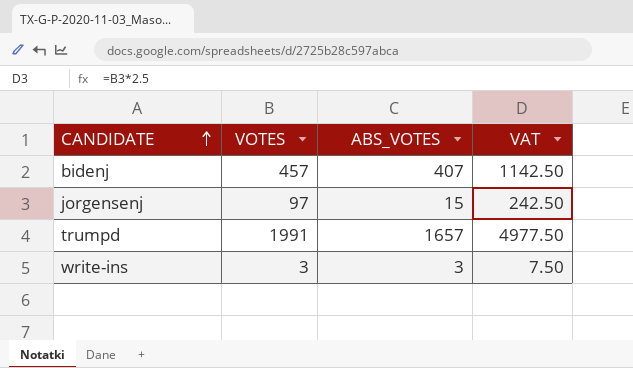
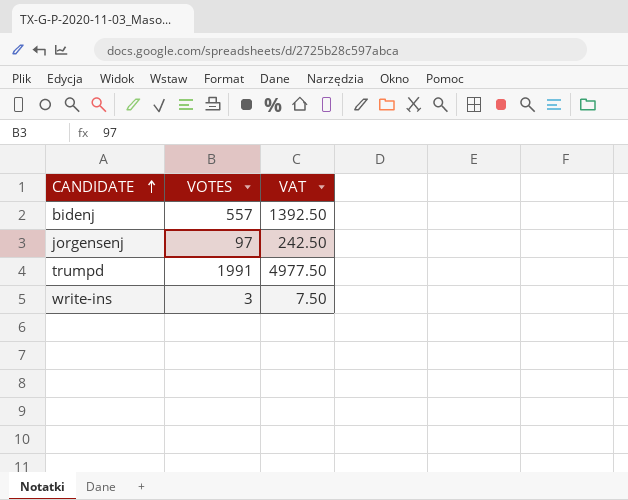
column ABS_VOTES | position: 3 -> none
bidenj | VOTES: 457 -> 557
bidenj | VAT: 1142.50 -> 1392.50

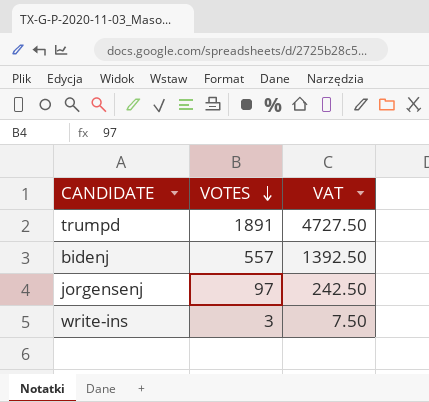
row order: CANDIDATE ascending -> VOTES descending
trumpd | VOTES: 1991 -> 1891
trumpd | VAT: 4977.50 -> 4727.50

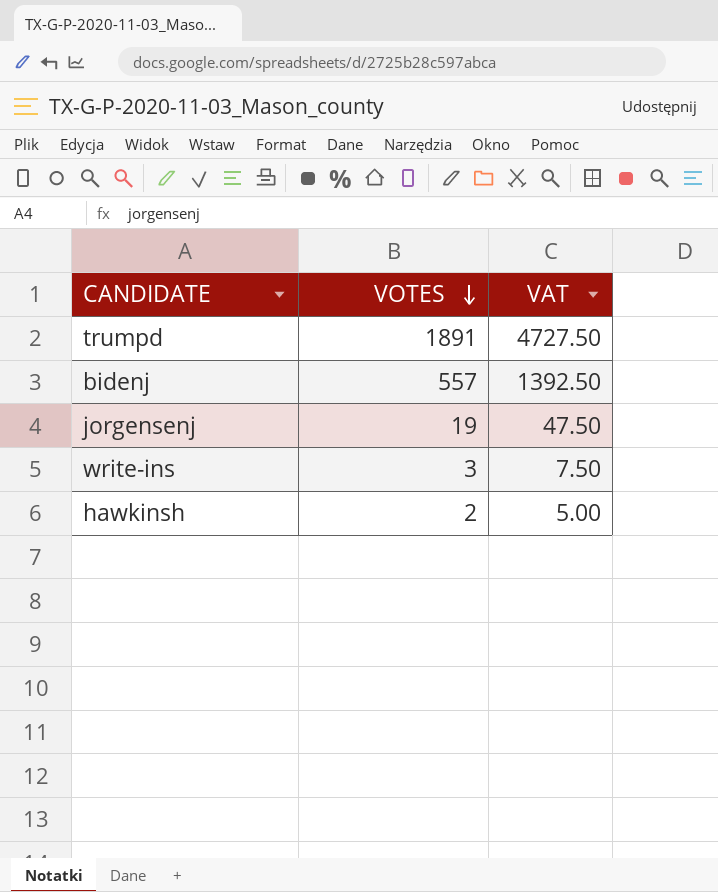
jorgensenj | VOTES: 97 -> 19
jorgensenj | VAT: 242.50 -> 47.50
row hawkinsh: none -> 2 | 5.00

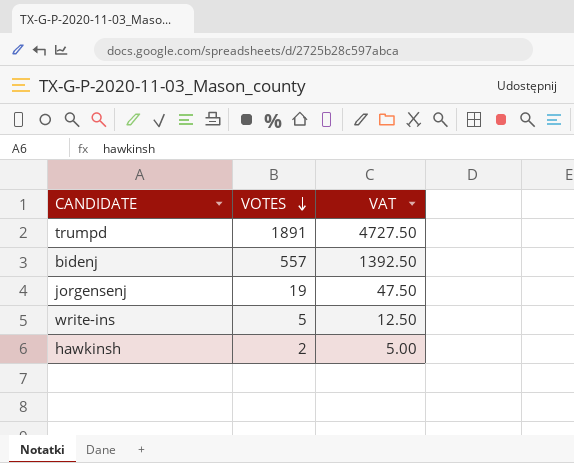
write-ins | VOTES: 3 -> 5
write-ins | VAT: 7.50 -> 12.50

